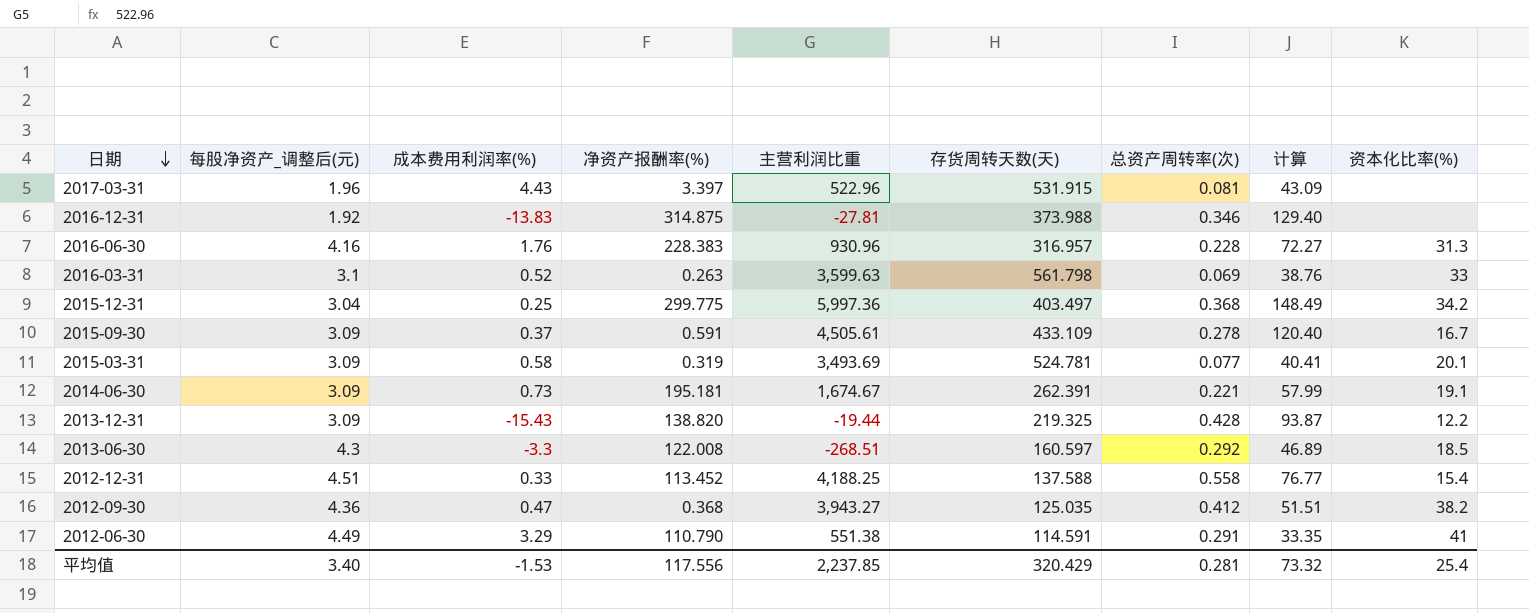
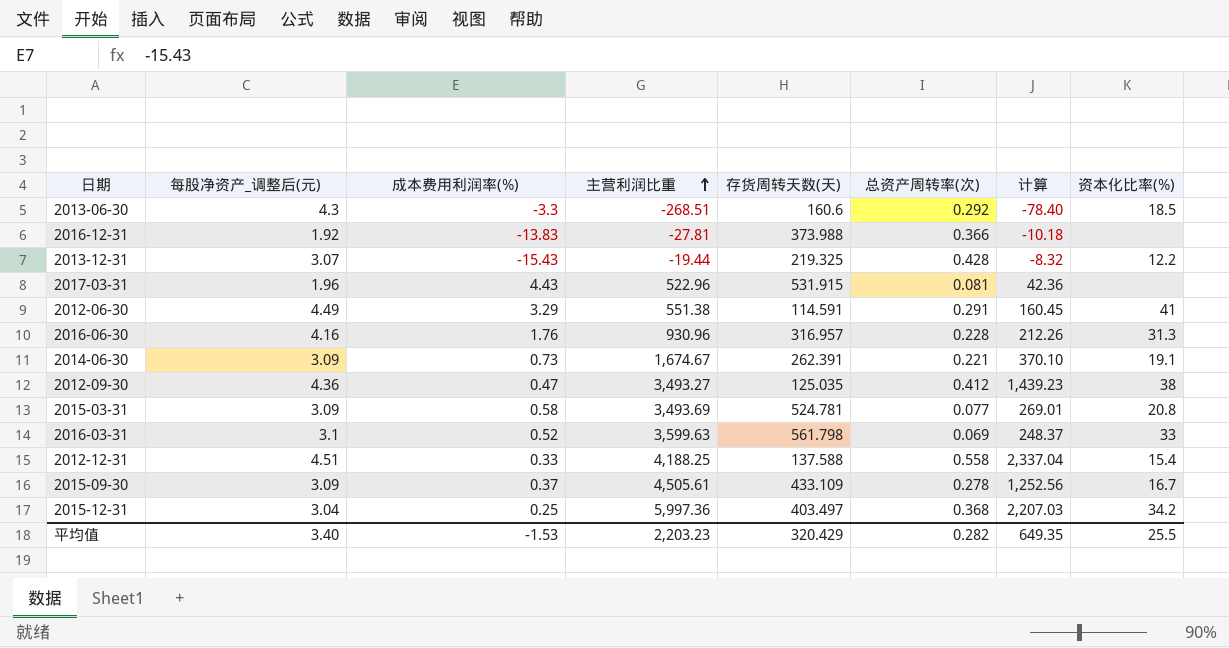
row order: 日期 descending -> 主营利润比重 ascending
column 净资产报酬率(%) | position: 4 -> none
column 计算 | formula: [存货周转天数(天)] * [总资产周转率(次)] -> [主营利润比重] * [总资产周转率(次)]
2013-06-30 | 存货周转天数(天): 160.597 -> 160.6
2016-12-31 | 总资产周转率(次): 0.346 -> 0.366
2013-12-31 | 每股净资产_调整后(元): 3.09 -> 3.07
2012-09-30 | 主营利润比重: 3,943.27 -> 3,493.27
2012-09-30 | 资本化比率(%): 38.2 -> 38
2015-03-31 | 资本化比率(%): 20.1 -> 20.8
平均值 | 主营利润比重: 2,237.85 -> 2,203.23
平均值 | 总资产周转率(次): 0.281 -> 0.282
平均值 | 计算: 73.32 -> 649.35
平均值 | 资本化比率(%): 25.4 -> 25.5

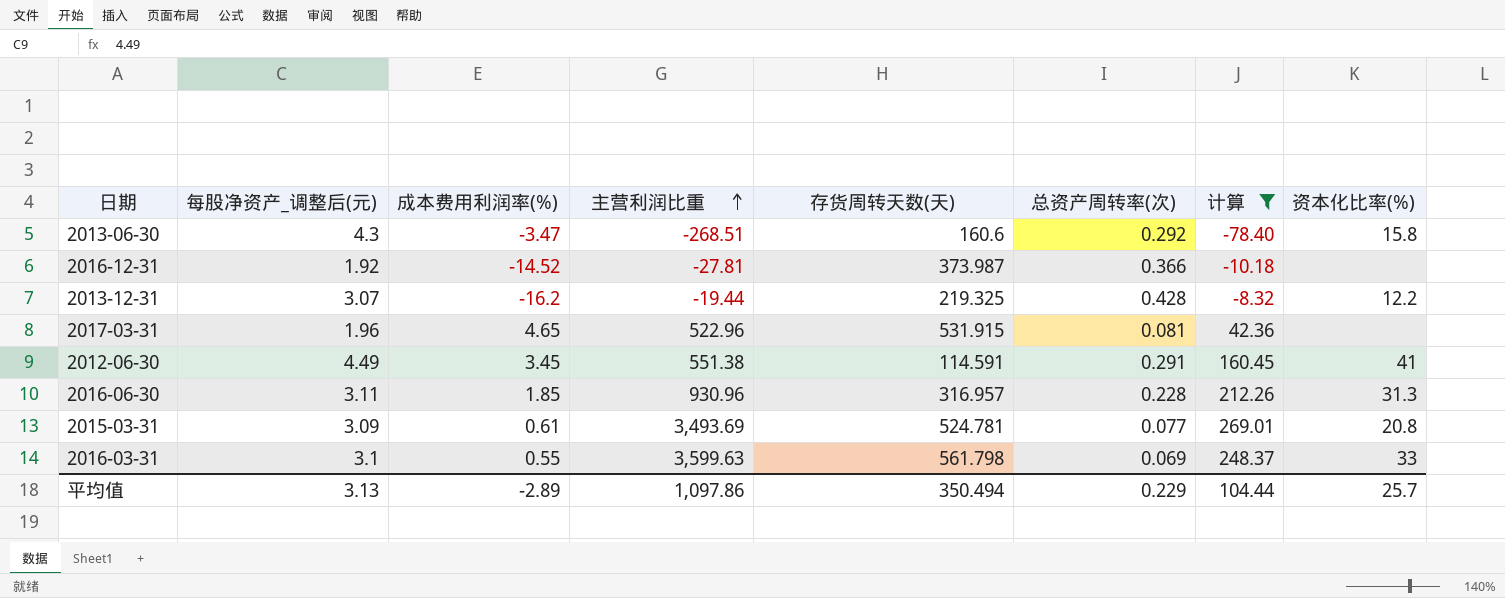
filter: none -> 计算 <= 269.01
2013-06-30 | 成本费用利润率(%): -3.3 -> -3.47
2013-06-30 | 资本化比率(%): 18.5 -> 15.8
2016-12-31 | 成本费用利润率(%): -13.83 -> -14.52
2016-12-31 | 存货周转天数(天): 373.988 -> 373.987
2013-12-31 | 成本费用利润率(%): -15.43 -> -16.2
2017-03-31 | 成本费用利润率(%): 4.43 -> 4.65
2012-06-30 | 成本费用利润率(%): 3.29 -> 3.45
2016-06-30 | 每股净资产_调整后(元): 4.16 -> 3.11
2016-06-30 | 成本费用利润率(%): 1.76 -> 1.85
2015-03-31 | 成本费用利润率(%): 0.58 -> 0.61
2016-03-31 | 成本费用利润率(%): 0.52 -> 0.55
平均值 | 每股净资产_调整后(元): 3.40 -> 3.13
平均值 | 成本费用利润率(%): -1.53 -> -2.89
平均值 | 主营利润比重: 2,203.23 -> 1,097.86
平均值 | 存货周转天数(天): 320.429 -> 350.494
平均值 | 总资产周转率(次): 0.282 -> 0.229
平均值 | 计算: 649.35 -> 104.44
平均值 | 资本化比率(%): 25.5 -> 25.7

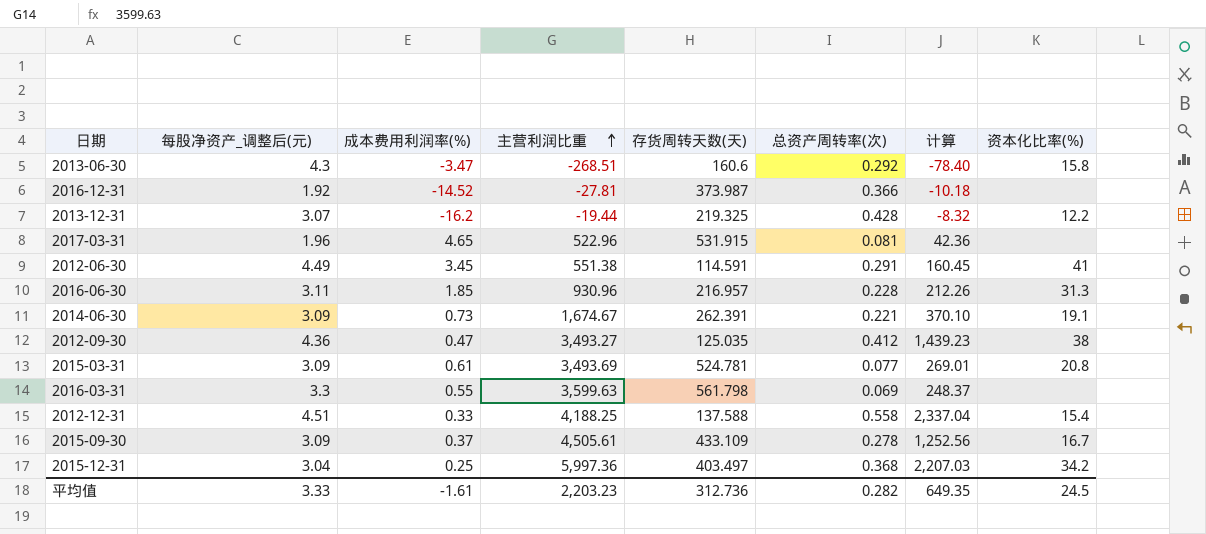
filter: 计算 <= 269.01 -> none
2016-06-30 | 存货周转天数(天): 316.957 -> 216.957
2016-03-31 | 每股净资产_调整后(元): 3.1 -> 3.3
2016-03-31 | 资本化比率(%): 33 -> none
平均值 | 每股净资产_调整后(元): 3.13 -> 3.33
平均值 | 成本费用利润率(%): -2.89 -> -1.61
平均值 | 主营利润比重: 1,097.86 -> 2,203.23
平均值 | 存货周转天数(天): 350.494 -> 312.736
平均值 | 总资产周转率(次): 0.229 -> 0.282
平均值 | 计算: 104.44 -> 649.35
平均值 | 资本化比率(%): 25.7 -> 24.5

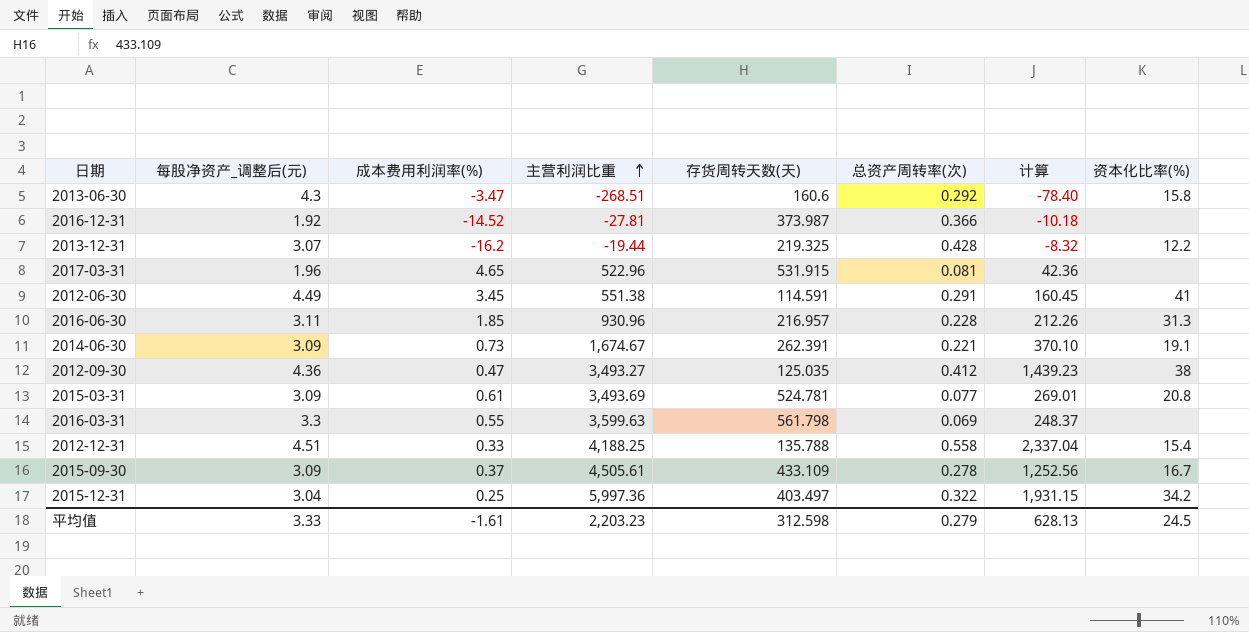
2012-12-31 | 存货周转天数(天): 137.588 -> 135.788
2015-12-31 | 总资产周转率(次): 0.368 -> 0.322
2015-12-31 | 计算: 2,207.03 -> 1,931.15
平均值 | 存货周转天数(天): 312.736 -> 312.598
平均值 | 总资产周转率(次): 0.282 -> 0.279
平均值 | 计算: 649.35 -> 628.13

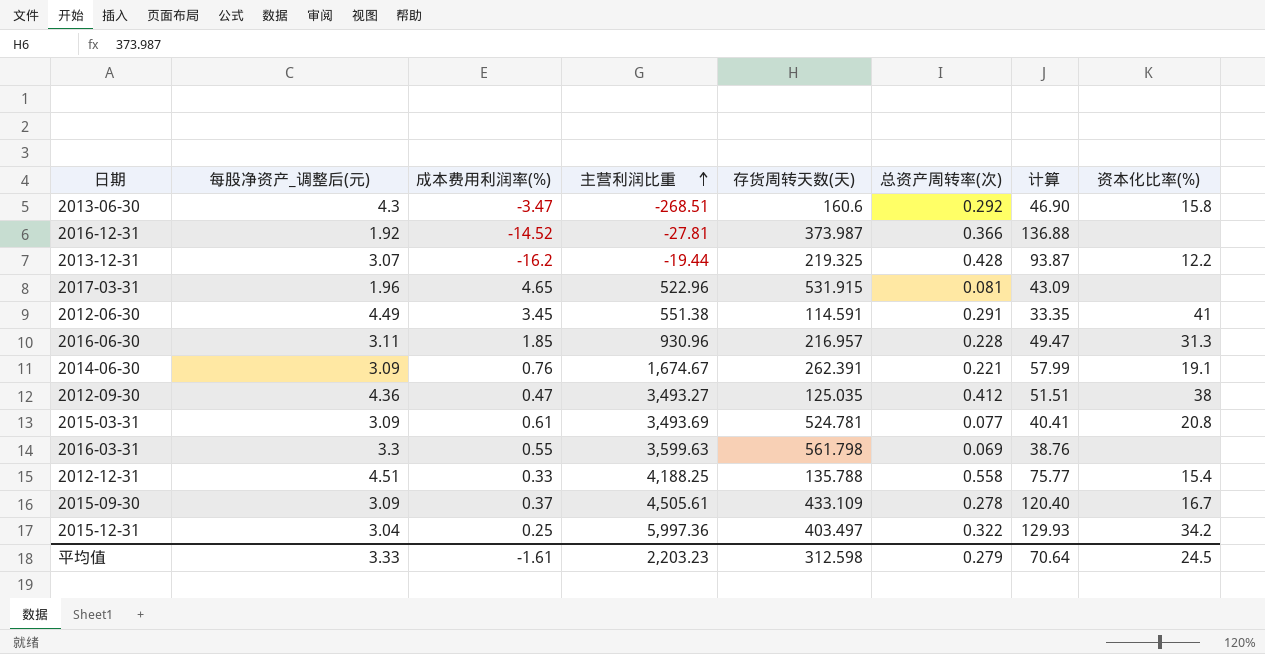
column 计算 | formula: [主营利润比重] * [总资产周转率(次)] -> [存货周转天数(天)] * [总资产周转率(次)]
2014-06-30 | 成本费用利润率(%): 0.73 -> 0.76
平均值 | 计算: 628.13 -> 70.64

